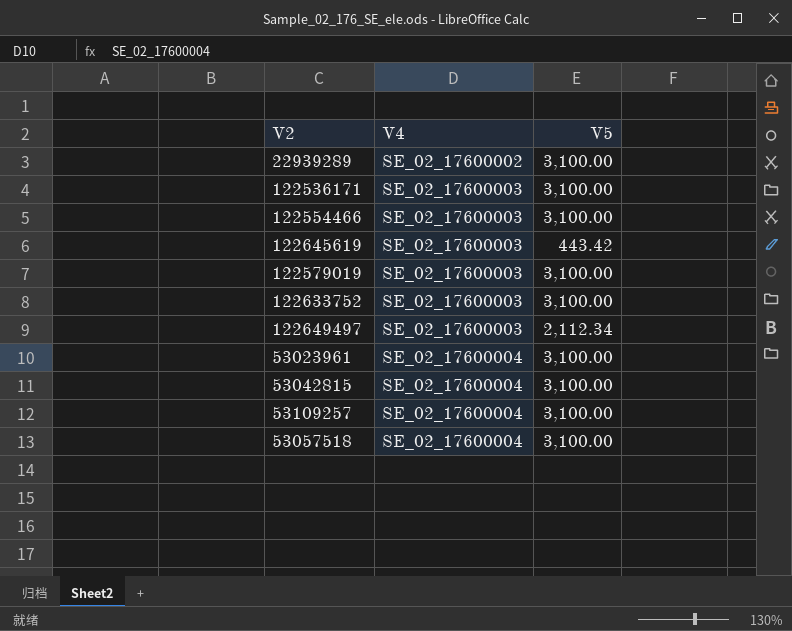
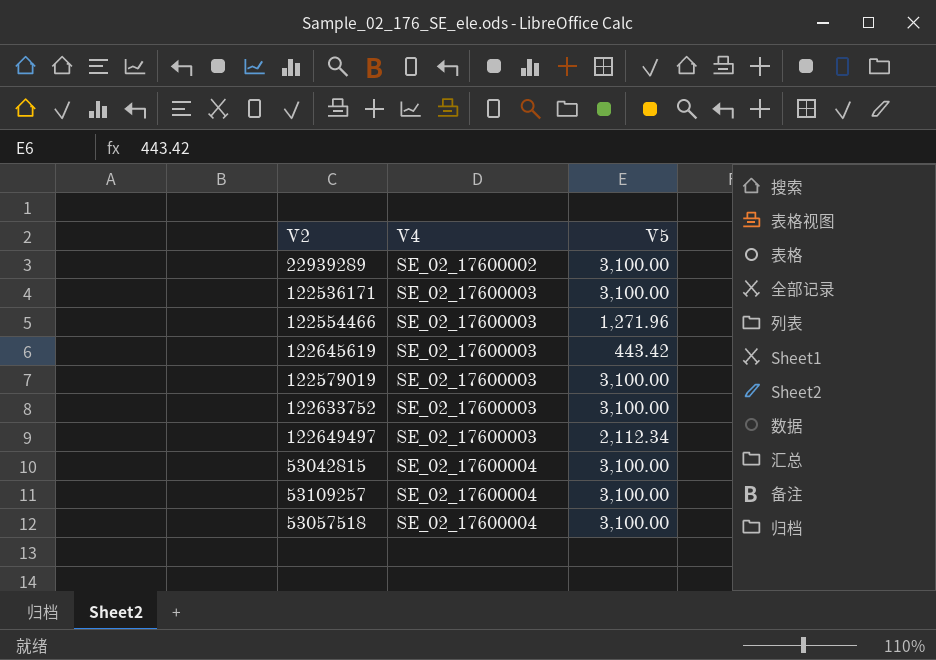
row 53023961: SE_02_17600004 | 3,100.00 -> none
122554466 | V5: 3,100.00 -> 1,271.96

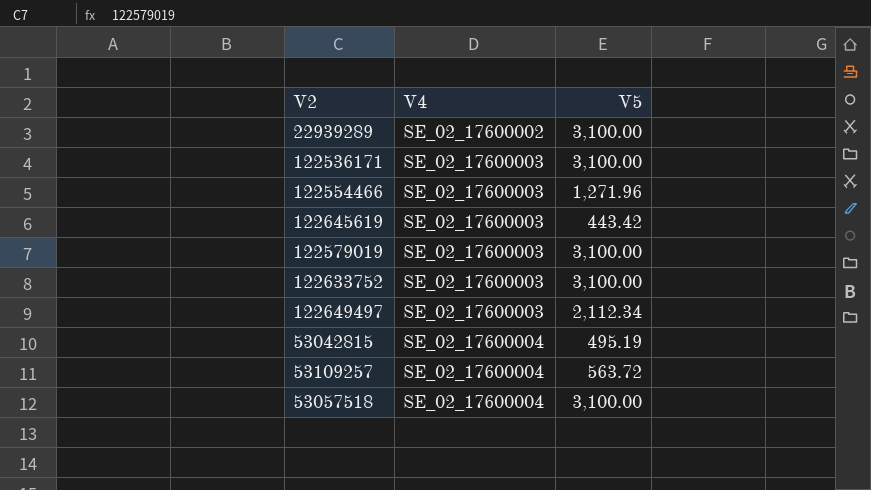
53042815 | V5: 3,100.00 -> 495.19
53109257 | V5: 3,100.00 -> 563.72

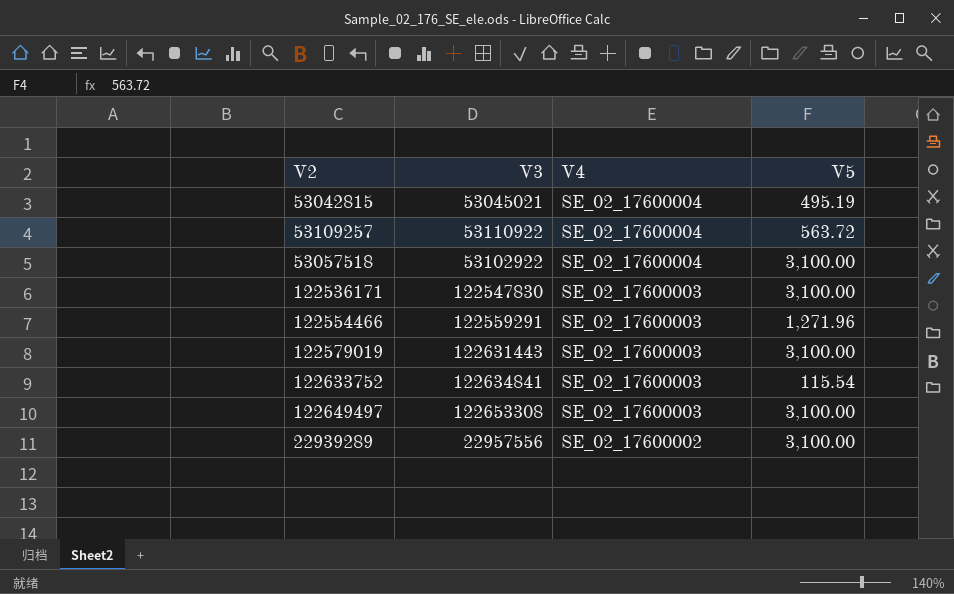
row order: V4 ascending -> V4 descending
column V3 | position: none -> 2
row 122645619: SE_02_17600003 | 443.42 -> none
122633752 | V5: 3,100.00 -> 115.54
122649497 | V5: 2,112.34 -> 3,100.00

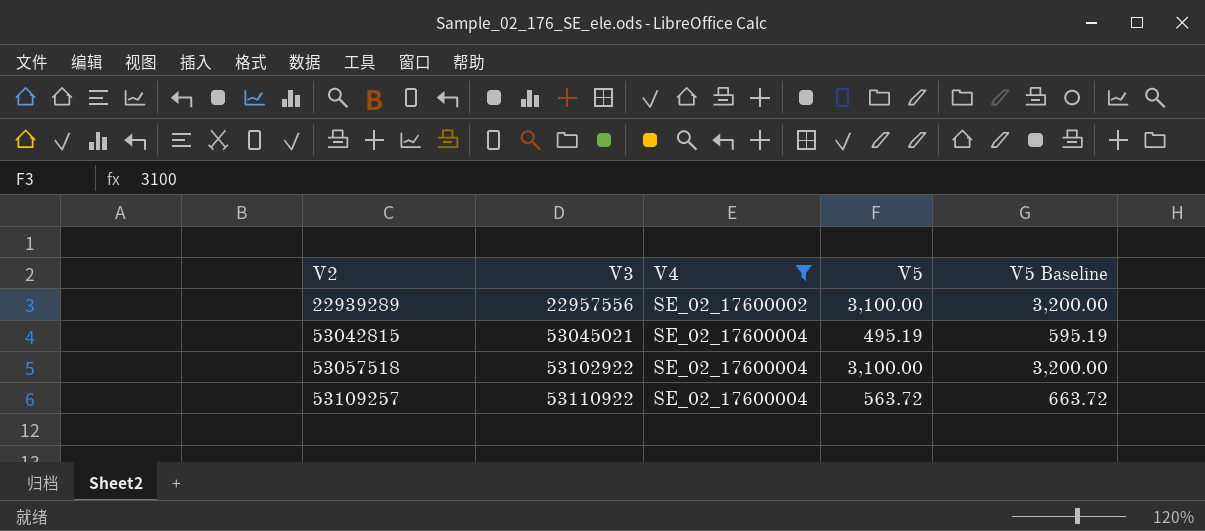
filter: none -> V4 != SE_02_17600003
row order: V4 descending -> V2 ascending
column V5 Baseline | formula: none -> [V5] + 100

